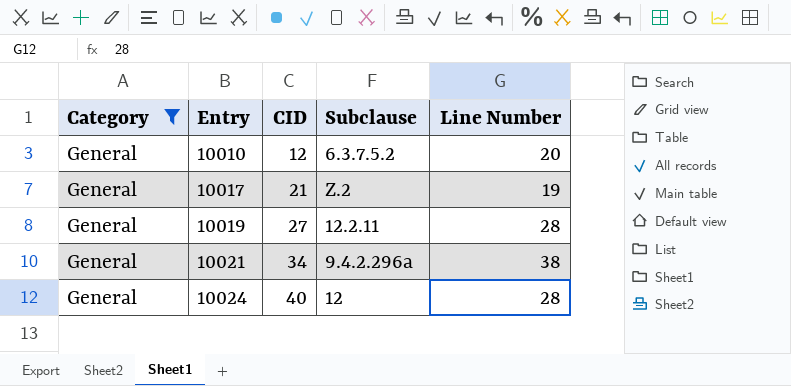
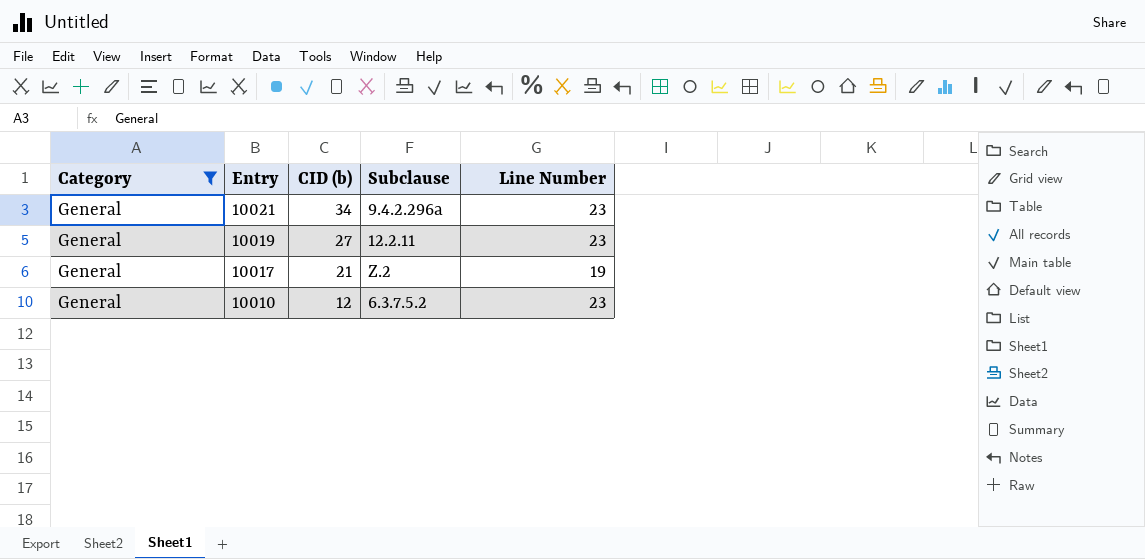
row order: Entry ascending -> Entry descending
column name: CID -> CID (b)
row 10024: General | 40 | 12 | 28 -> none
10021 | Line Number: 38 -> 23
10019 | Line Number: 28 -> 23
10010 | Line Number: 20 -> 23

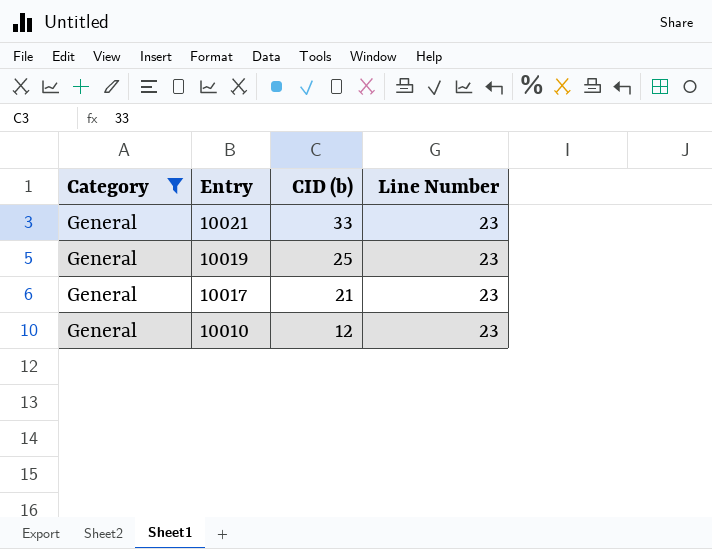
column Subclause | position: 4 -> none
10021 | CID (b): 34 -> 33
10019 | CID (b): 27 -> 25
10017 | Line Number: 19 -> 23

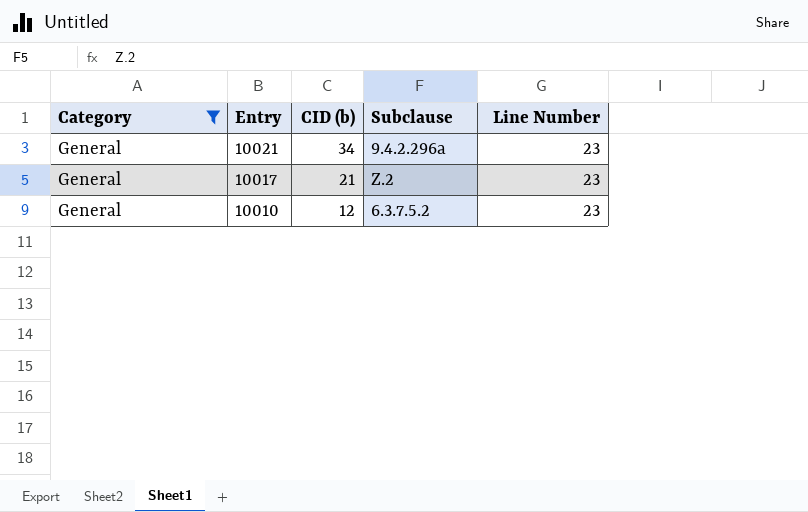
column Subclause | position: none -> 4
row 10019: General | 25 | 23 -> none
10021 | CID (b): 33 -> 34

